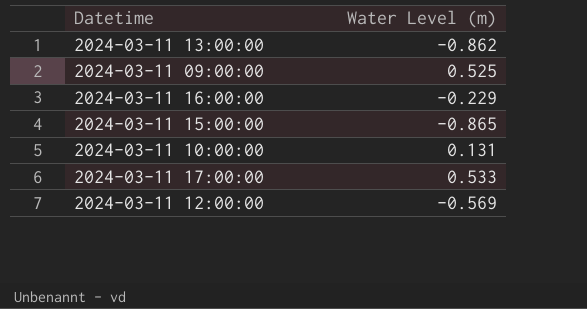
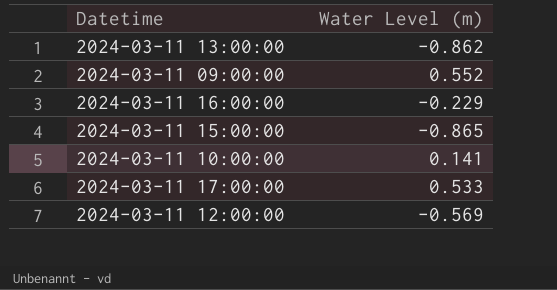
2024-03-11 09:00:00 | Water Level (m): 0.525 -> 0.552
2024-03-11 10:00:00 | Water Level (m): 0.131 -> 0.141

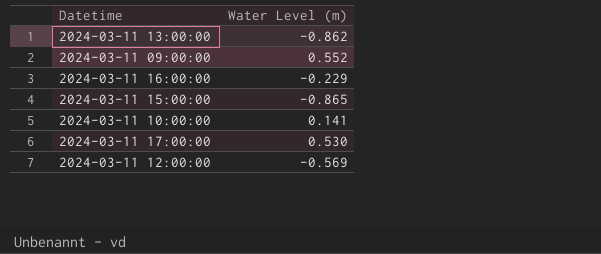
2024-03-11 17:00:00 | Water Level (m): 0.533 -> 0.530

